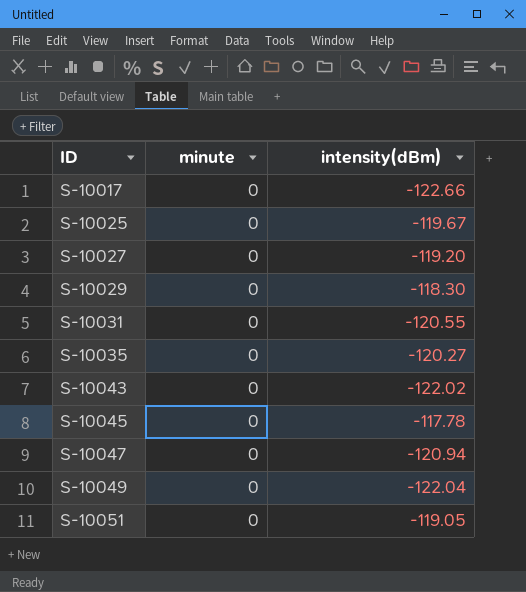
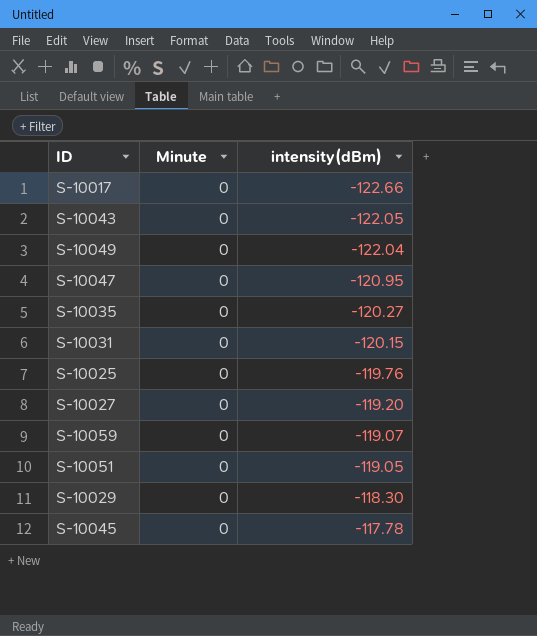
row order: ID ascending -> intensity(dBm) ascending
column name: minute -> Minute
S-10043 | intensity(dBm): -122.02 -> -122.05
S-10047 | intensity(dBm): -120.94 -> -120.95
S-10031 | intensity(dBm): -120.55 -> -120.15
S-10025 | intensity(dBm): -119.67 -> -119.76
row S-10059: none -> 0 | -119.07

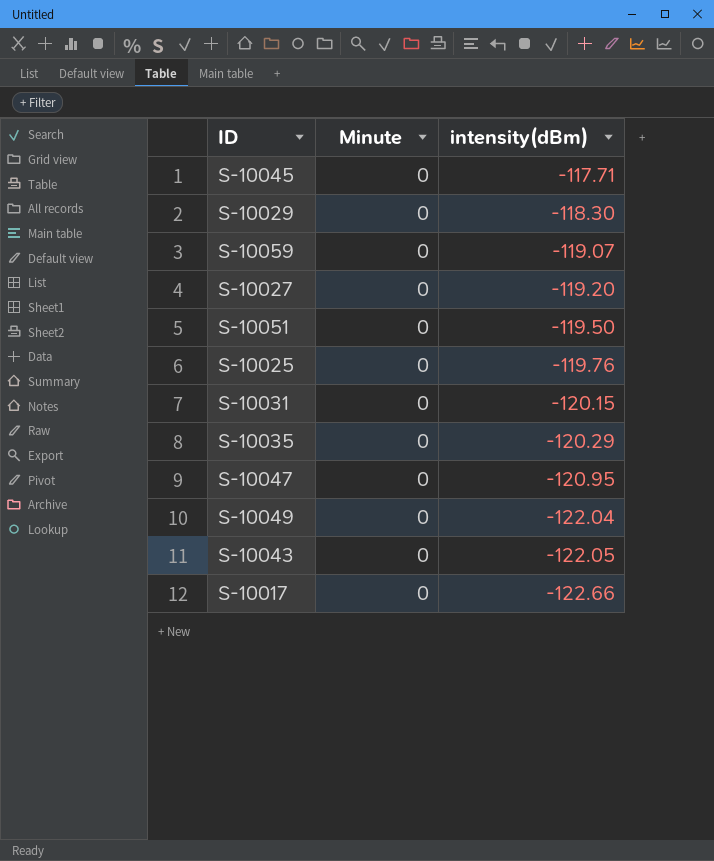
row order: intensity(dBm) ascending -> intensity(dBm) descending
S-10045 | intensity(dBm): -117.78 -> -117.71
S-10051 | intensity(dBm): -119.05 -> -119.50
S-10035 | intensity(dBm): -120.27 -> -120.29

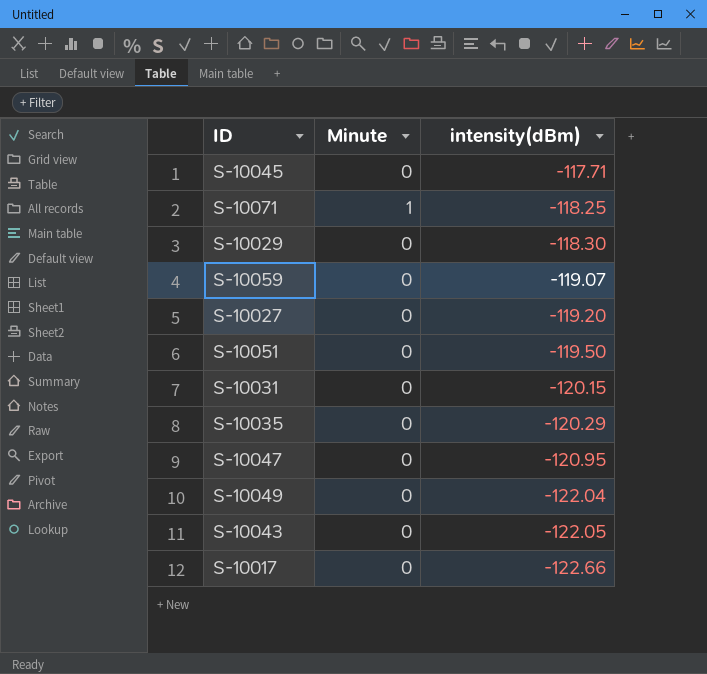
row S-10025: 0 | -119.76 -> none
row S-10071: none -> 1 | -118.25

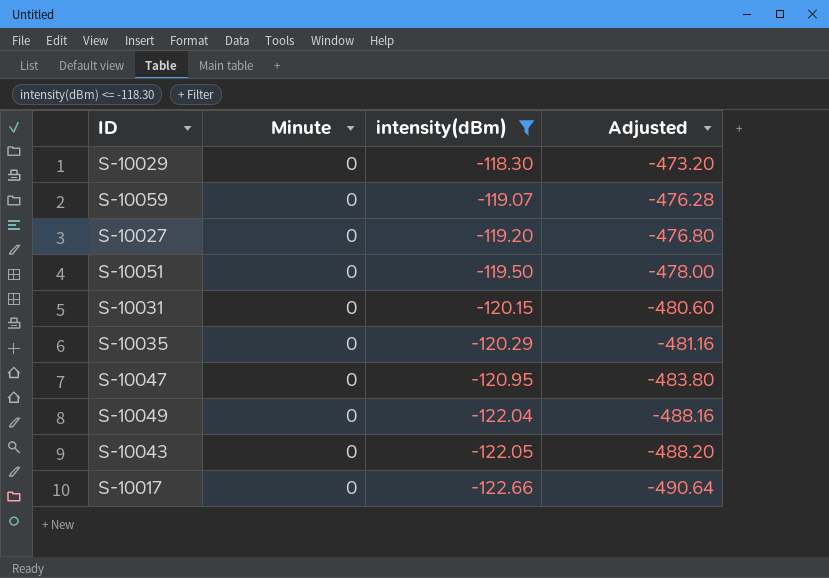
filter: none -> intensity(dBm) <= -118.30
column Adjusted | formula: none -> [intensity(dBm)] * 4

